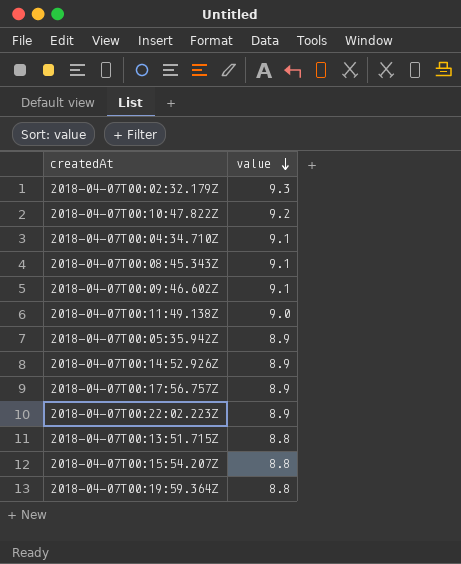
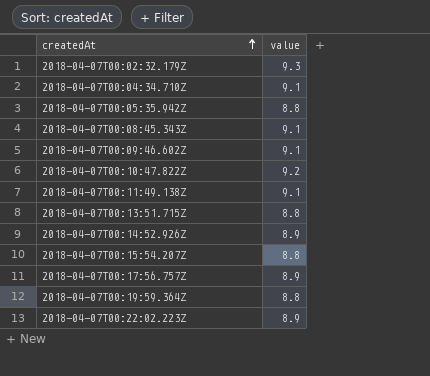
row order: value descending -> createdAt ascending
2018-04-07T00:05:35.942Z | value: 8.9 -> 8.8
2018-04-07T00:11:49.138Z | value: 9.0 -> 9.1

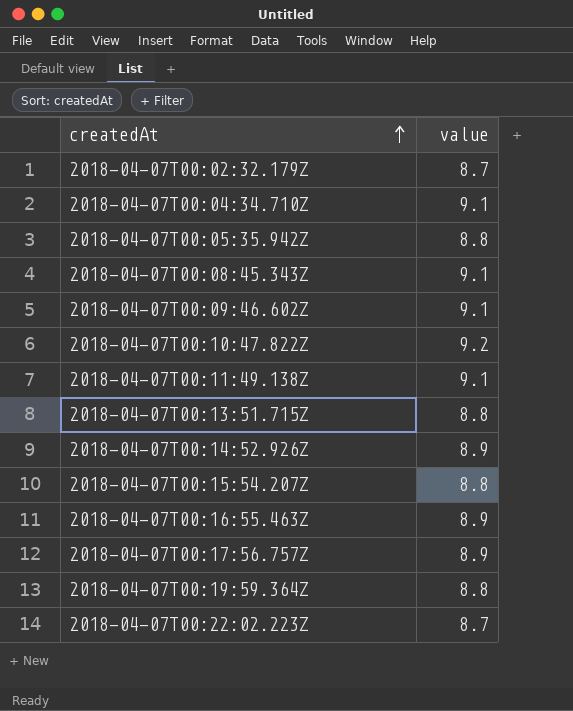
2018-04-07T00:02:32.179Z | value: 9.3 -> 8.7
row 2018-04-07T00:16:55.463Z: none -> 8.9
2018-04-07T00:22:02.223Z | value: 8.9 -> 8.7

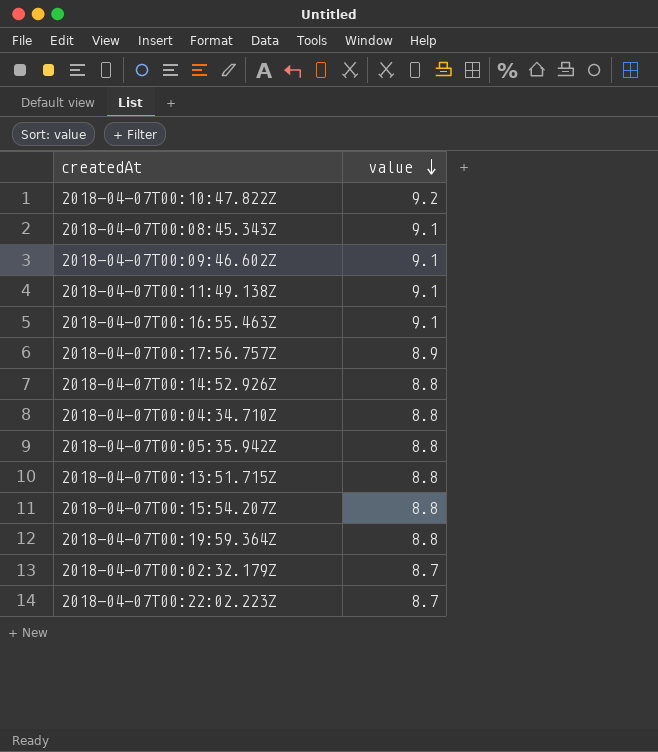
row order: createdAt ascending -> value descending
2018-04-07T00:16:55.463Z | value: 8.9 -> 9.1
2018-04-07T00:14:52.926Z | value: 8.9 -> 8.8
2018-04-07T00:04:34.710Z | value: 9.1 -> 8.8

